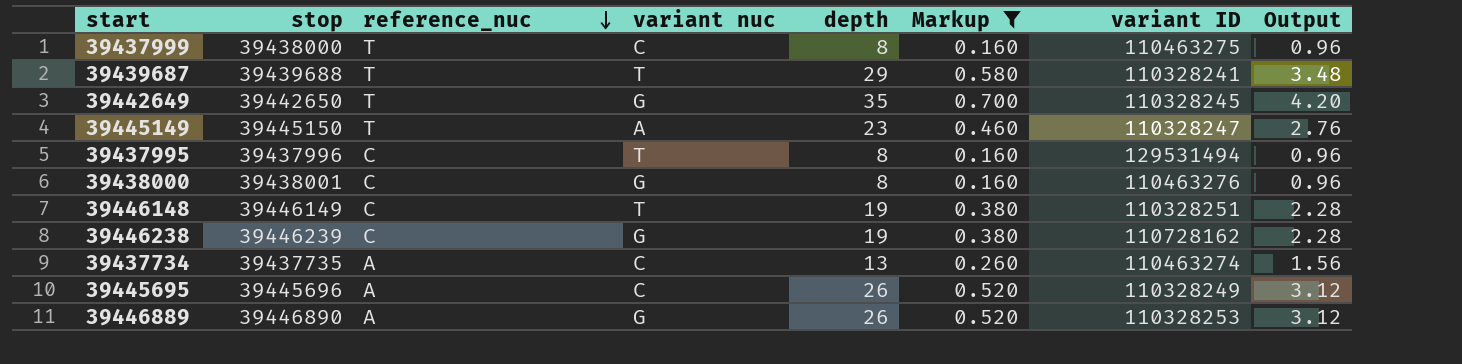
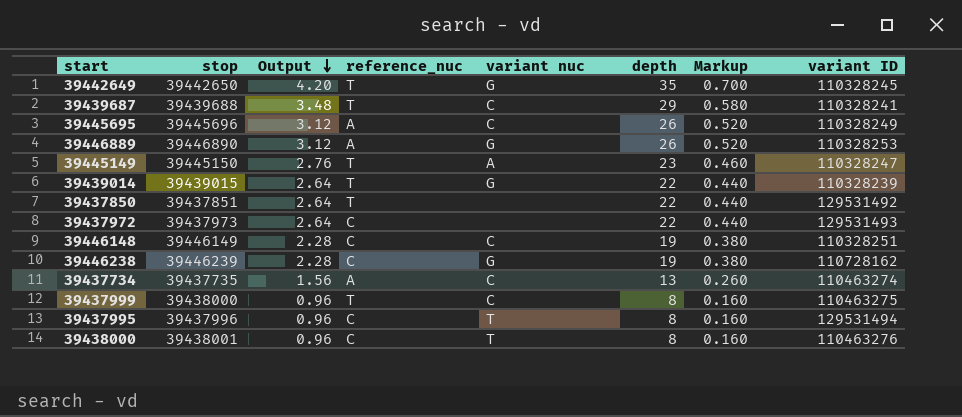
filter: Markup != 0.440 -> none
row order: reference_nuc descending -> Output descending
column Output | position: 8 -> 3
39439687 | variant nuc: T -> C
39446148 | variant nuc: T -> C
39438000 | variant nuc: G -> T

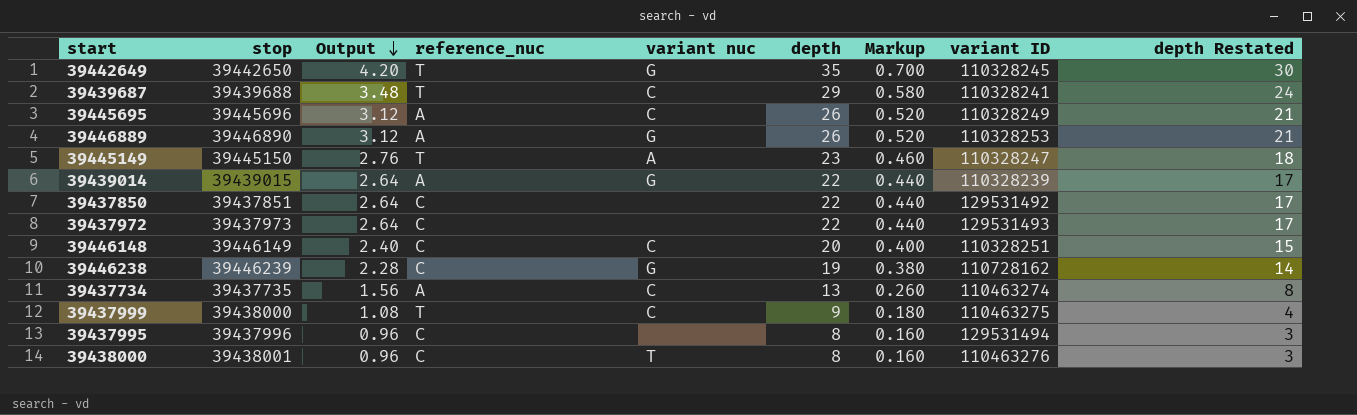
column depth Restated | formula: none -> [depth] - 5
39439014 | reference_nuc: T -> A
39437850 | reference_nuc: T -> C
39446148 | Output: 2.28 -> 2.40
39446148 | depth: 19 -> 20
39446148 | Markup: 0.380 -> 0.400
39437999 | Output: 0.96 -> 1.08
39437999 | depth: 8 -> 9
39437999 | Markup: 0.160 -> 0.180
39437995 | variant nuc: T -> none

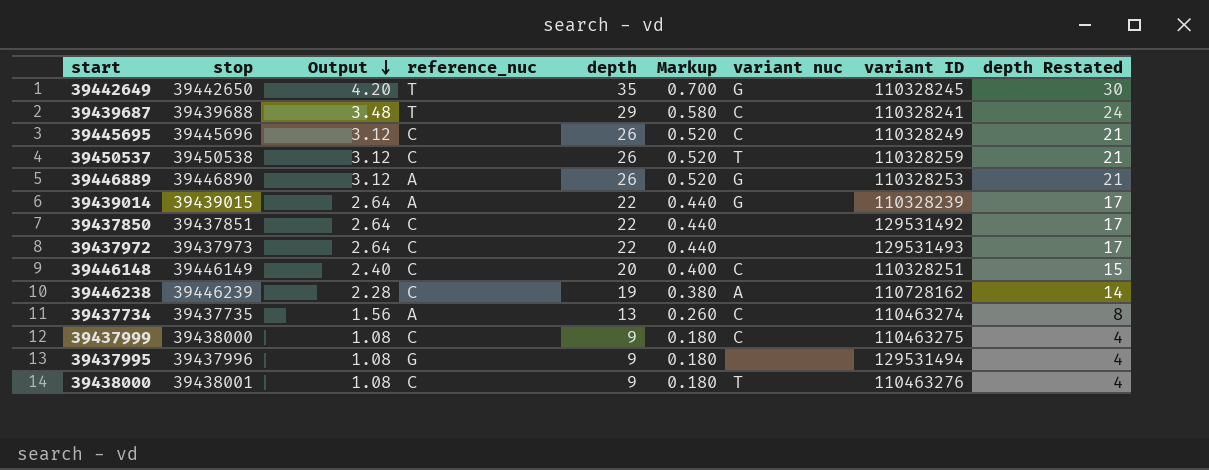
column variant nuc | position: 5 -> 7
row 39445149: 39445150 | 2.76 | T | A | 23 | 0.460 | 110328247 | 18 -> none
39445695 | reference_nuc: A -> C
row 39450537: none -> 39450538 | 3.12 | C | 26 | 0.520 | T | 110328259 | 21
39446238 | variant nuc: G -> A
39437999 | reference_nuc: T -> C
39437995 | Output: 0.96 -> 1.08
39437995 | reference_nuc: C -> G
39437995 | depth: 8 -> 9
39437995 | Markup: 0.160 -> 0.180
39437995 | depth Restated: 3 -> 4
39438000 | Output: 0.96 -> 1.08
39438000 | depth: 8 -> 9
39438000 | Markup: 0.160 -> 0.180
39438000 | depth Restated: 3 -> 4

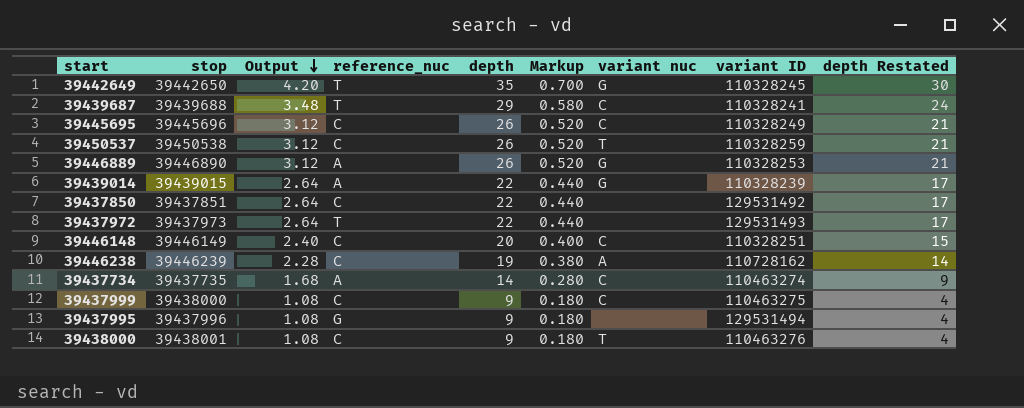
39437972 | reference_nuc: C -> T
39437734 | Output: 1.56 -> 1.68
39437734 | depth: 13 -> 14
39437734 | Markup: 0.260 -> 0.280
39437734 | depth Restated: 8 -> 9

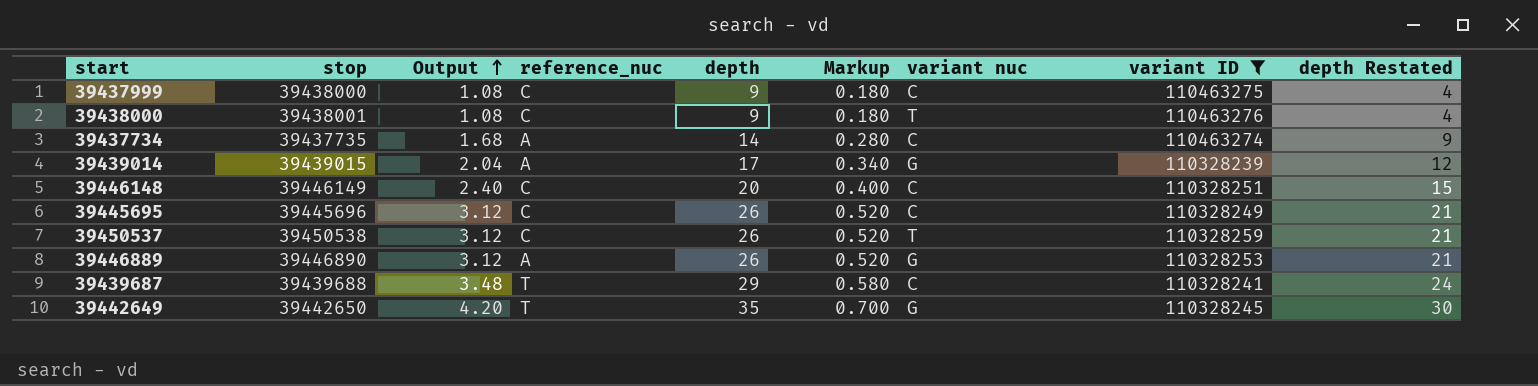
filter: none -> variant ID <= 110463276
row order: Output descending -> Output ascending
39439014 | Output: 2.64 -> 2.04
39439014 | depth: 22 -> 17
39439014 | Markup: 0.440 -> 0.340
39439014 | depth Restated: 17 -> 12

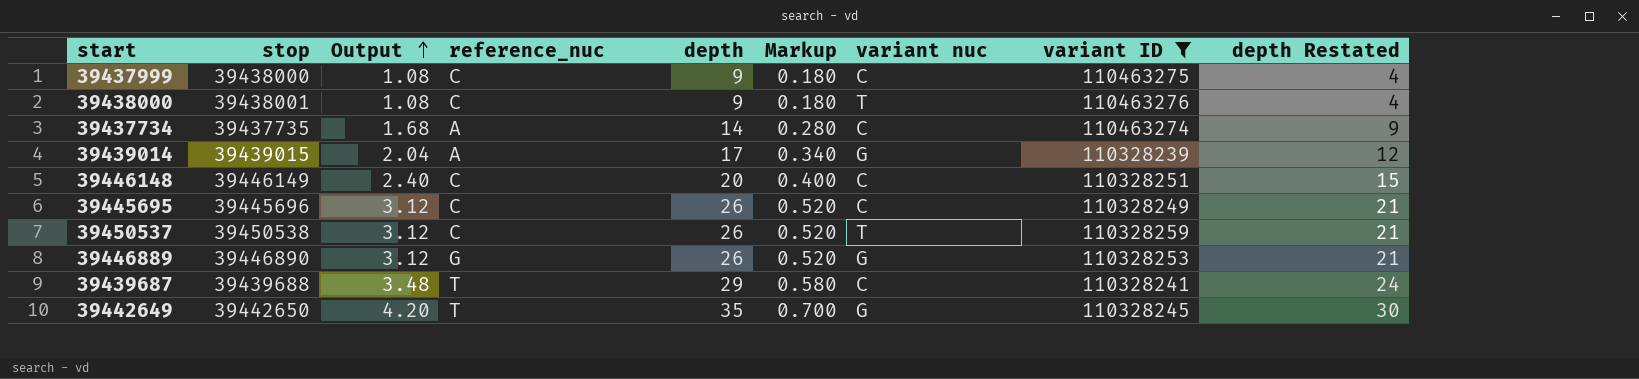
39446889 | reference_nuc: A -> G

